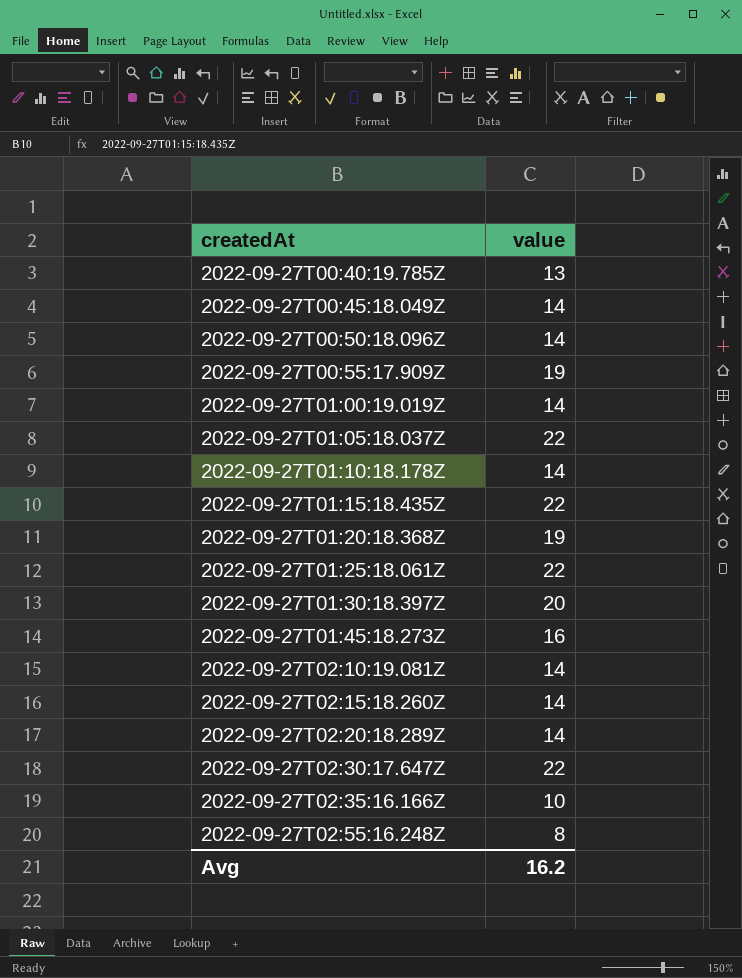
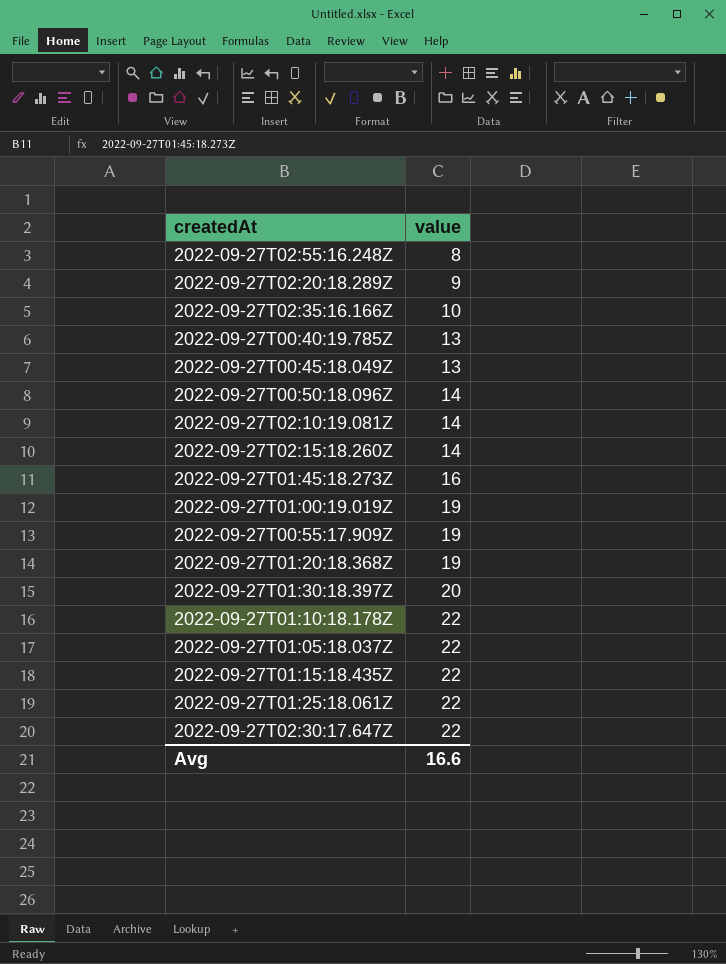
row order: createdAt ascending -> value ascending
2022-09-27T02:20:18.289Z | value: 14 -> 9
2022-09-27T00:45:18.049Z | value: 14 -> 13
2022-09-27T01:00:19.019Z | value: 14 -> 19
2022-09-27T01:10:18.178Z | value: 14 -> 22
Avg | value: 16.2 -> 16.6

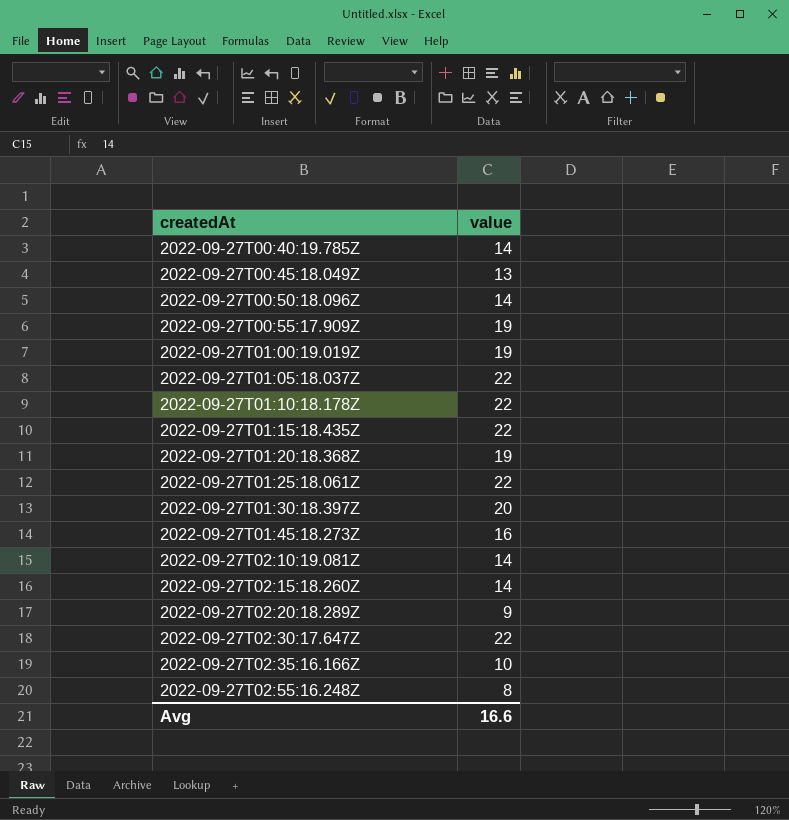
row order: value ascending -> createdAt ascending
2022-09-27T00:40:19.785Z | value: 13 -> 14

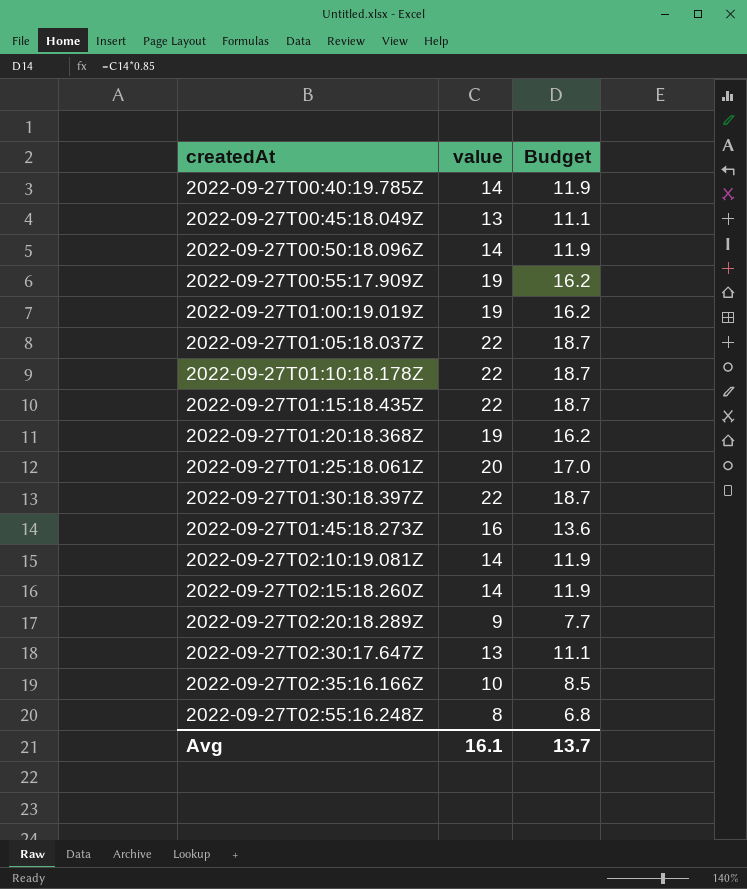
column Budget | formula: none -> [value] * 0.85
2022-09-27T01:25:18.061Z | value: 22 -> 20
2022-09-27T01:30:18.397Z | value: 20 -> 22
2022-09-27T02:30:17.647Z | value: 22 -> 13
Avg | value: 16.6 -> 16.1

